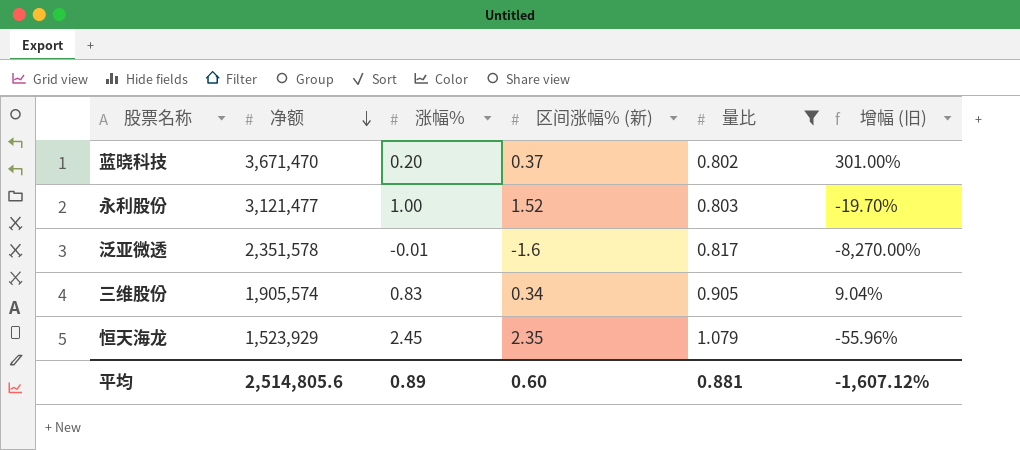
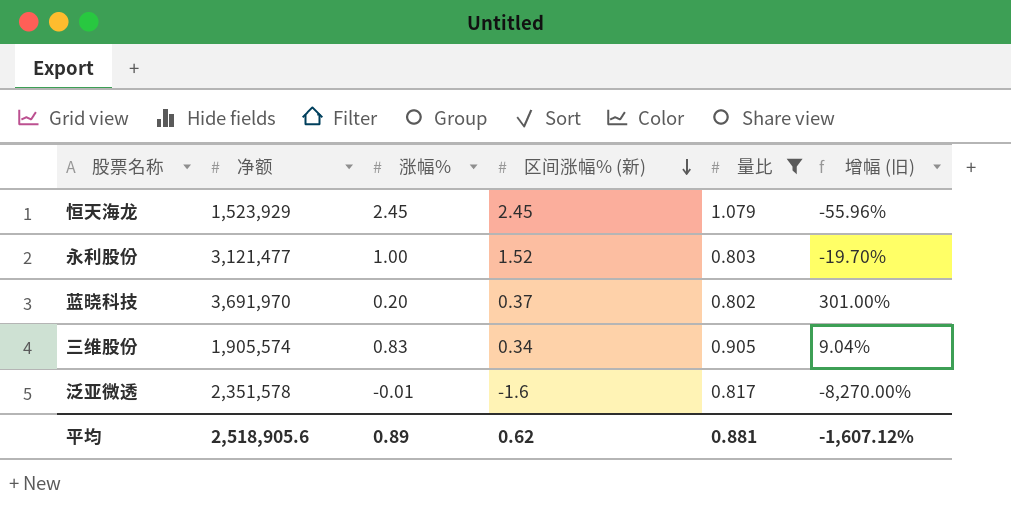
row order: 净额 descending -> 区间涨幅% (新) descending
恒天海龙 | 区间涨幅% (新): 2.35 -> 2.45
蓝晓科技 | 净额: 3,671,470 -> 3,691,970
平均 | 净额: 2,514,805.6 -> 2,518,905.6
平均 | 区间涨幅% (新): 0.60 -> 0.62

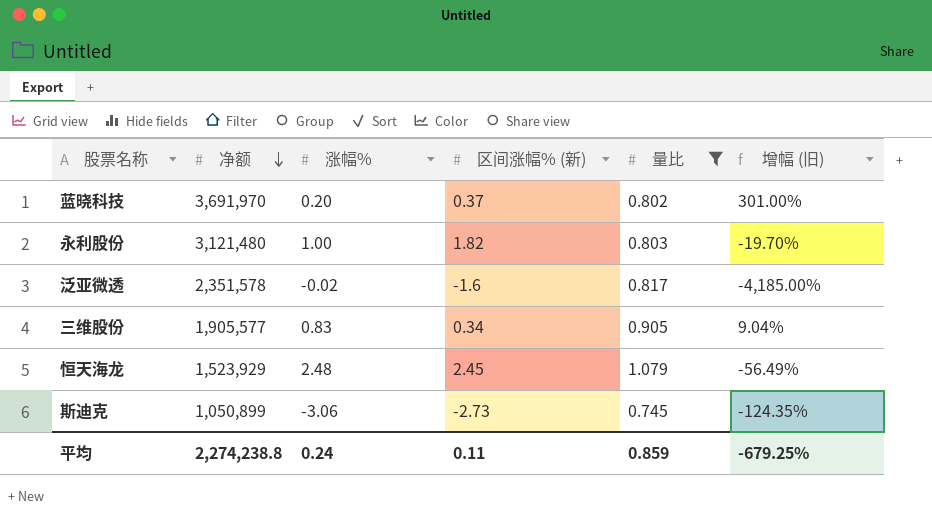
row order: 区间涨幅% (新) descending -> 净额 descending
永利股份 | 净额: 3,121,477 -> 3,121,480
永利股份 | 区间涨幅% (新): 1.52 -> 1.82
泛亚微透 | 涨幅%: -0.01 -> -0.02
泛亚微透 | 增幅 (旧): -8,270.00% -> -4,185.00%
三维股份 | 净额: 1,905,574 -> 1,905,577
恒天海龙 | 涨幅%: 2.45 -> 2.48
恒天海龙 | 增幅 (旧): -55.96% -> -56.49%
row 斯迪克: none -> 1,050,899 | -3.06 | -2.73 | 0.745 | -124.35%
平均 | 净额: 2,518,905.6 -> 2,274,238.8
平均 | 涨幅%: 0.89 -> 0.24
平均 | 区间涨幅% (新): 0.62 -> 0.11
平均 | 量比: 0.881 -> 0.859
平均 | 增幅 (旧): -1,607.12% -> -679.25%

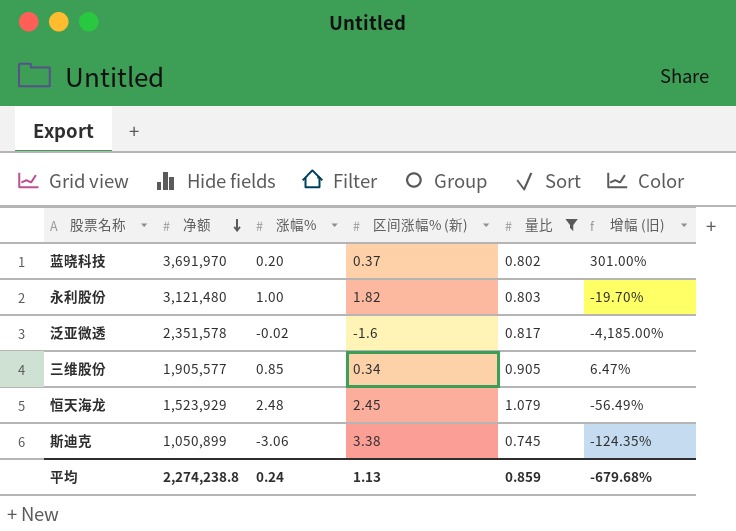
三维股份 | 涨幅%: 0.83 -> 0.85
三维股份 | 增幅 (旧): 9.04% -> 6.47%
斯迪克 | 区间涨幅% (新): -2.73 -> 3.38
平均 | 区间涨幅% (新): 0.11 -> 1.13
平均 | 增幅 (旧): -679.25% -> -679.68%

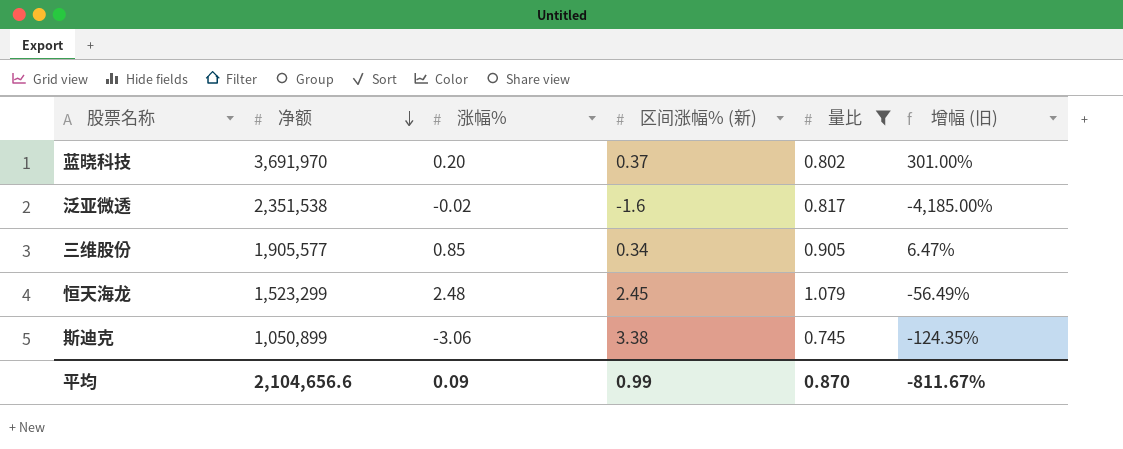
row 永利股份: 3,121,480 | 1.00 | 1.82 | 0.803 | -19.70% -> none
泛亚微透 | 净额: 2,351,578 -> 2,351,538
恒天海龙 | 净额: 1,523,929 -> 1,523,299
平均 | 净额: 2,274,238.8 -> 2,104,656.6
平均 | 涨幅%: 0.24 -> 0.09
平均 | 区间涨幅% (新): 1.13 -> 0.99
平均 | 量比: 0.859 -> 0.870
平均 | 增幅 (旧): -679.68% -> -811.67%

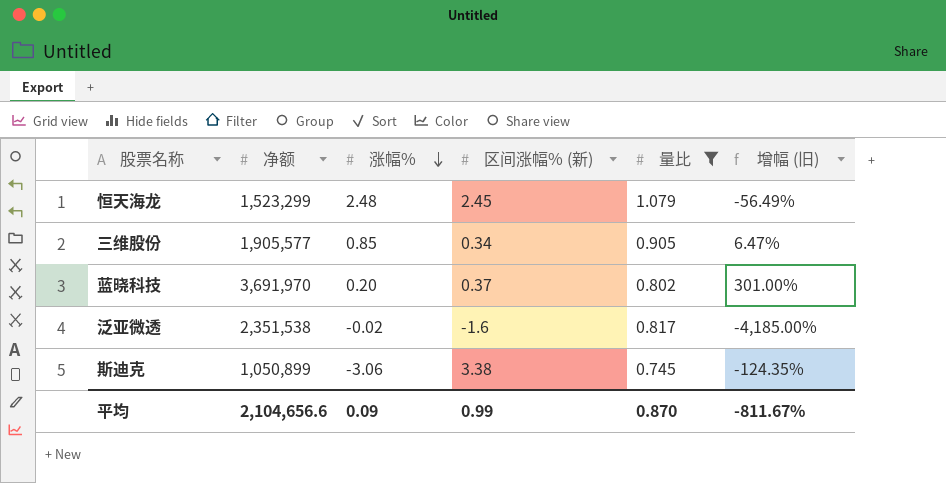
row order: 净额 descending -> 涨幅% descending

